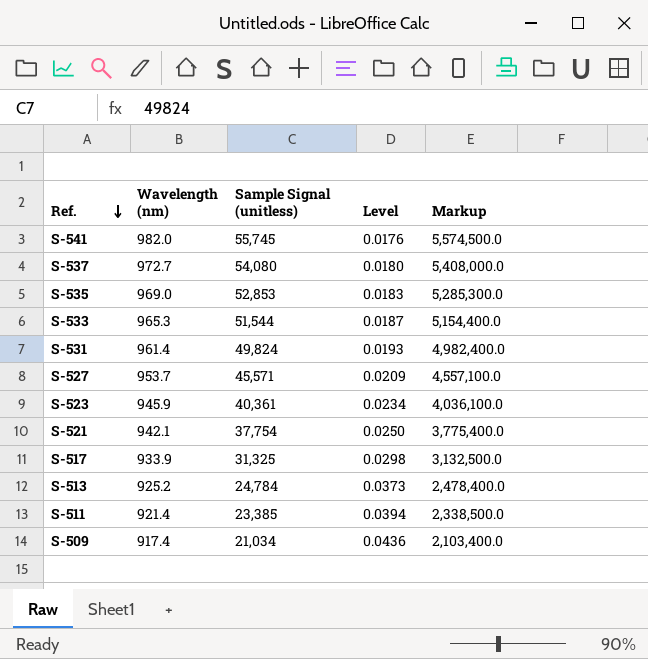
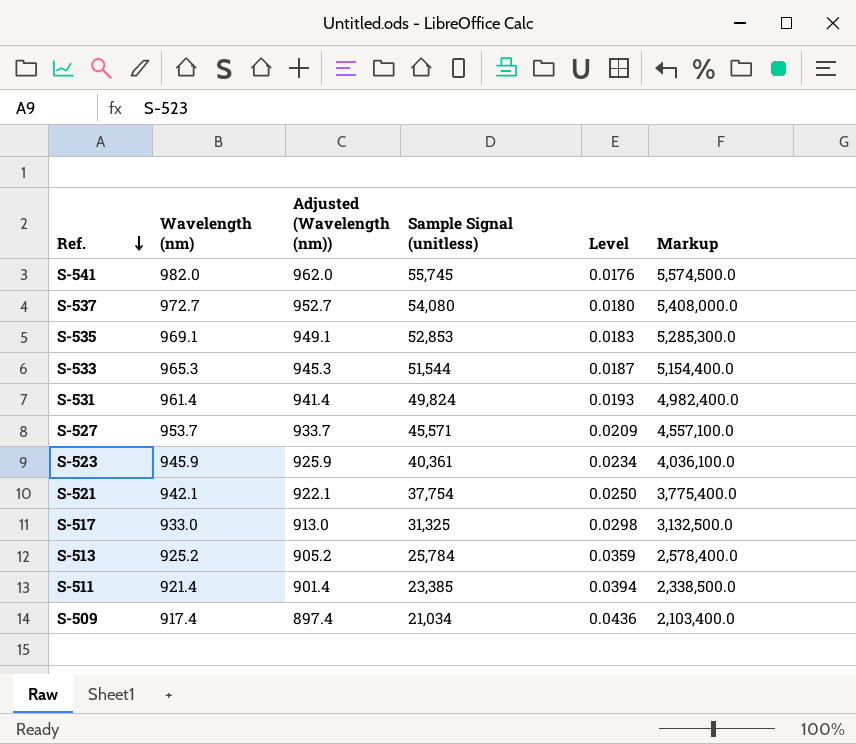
column Adjusted (Wavelength (nm)) | formula: none -> [Wavelength (nm)] - 20
S-535 | Wavelength (nm): 969.0 -> 969.1
S-517 | Wavelength (nm): 933.9 -> 933.0
S-513 | Sample Signal (unitless): 24,784 -> 25,784
S-513 | Level: 0.0373 -> 0.0359
S-513 | Markup: 2,478,400.0 -> 2,578,400.0

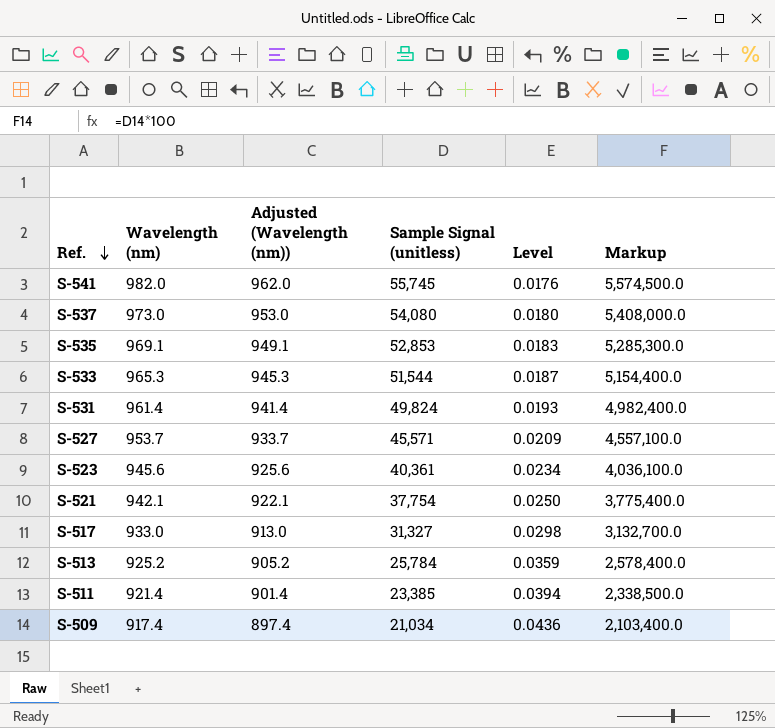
S-537 | Wavelength (nm): 972.7 -> 973.0
S-537 | Adjusted (Wavelength (nm)): 952.7 -> 953.0
S-523 | Wavelength (nm): 945.9 -> 945.6
S-523 | Adjusted (Wavelength (nm)): 925.9 -> 925.6
S-517 | Sample Signal (unitless): 31,325 -> 31,327
S-517 | Markup: 3,132,500.0 -> 3,132,700.0

